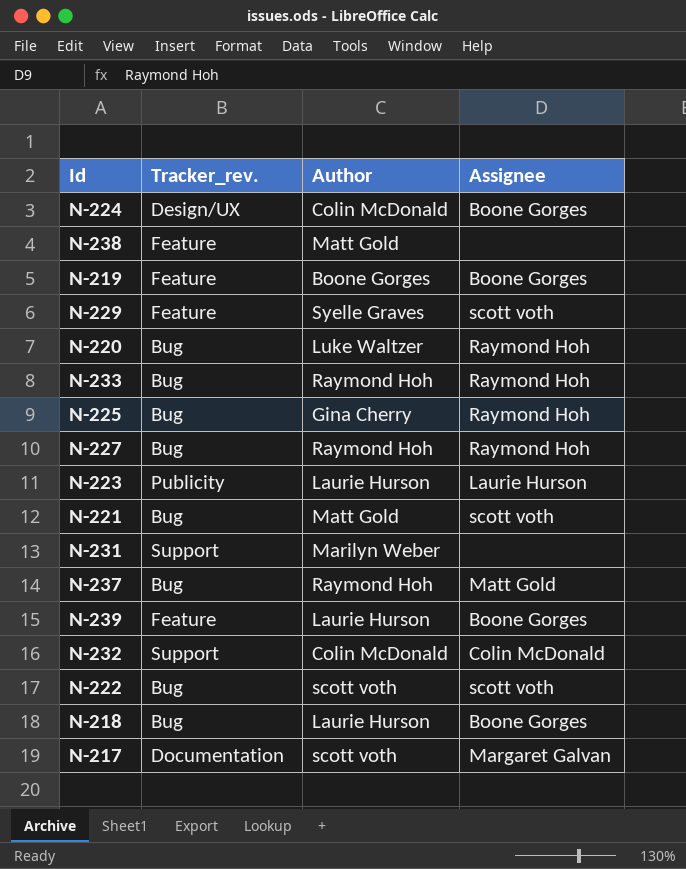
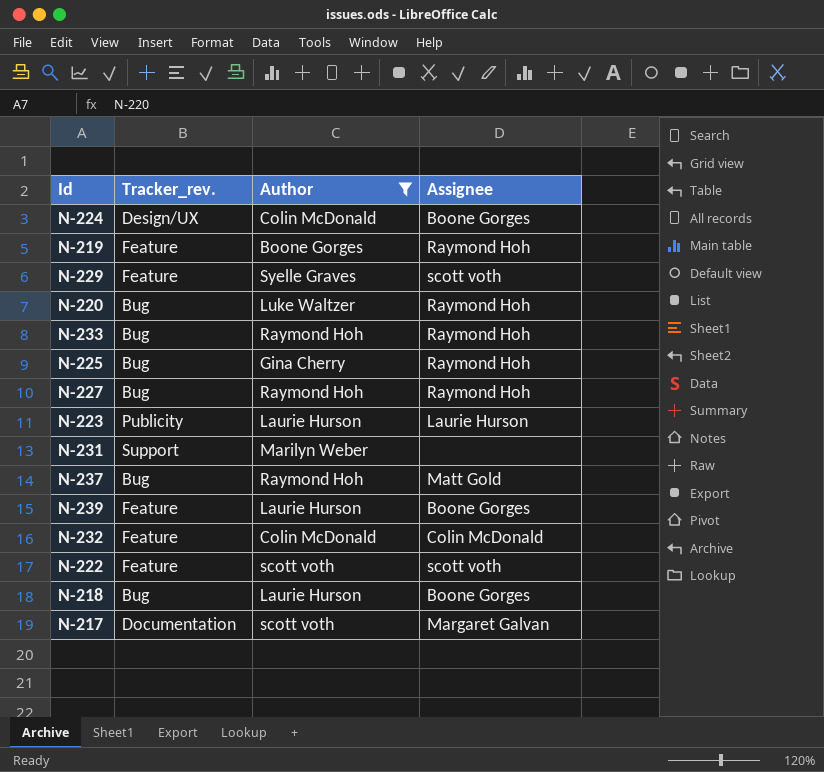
filter: none -> Author != Matt Gold
N-219 | Assignee: Boone Gorges -> Raymond Hoh
N-232 | Tracker_rev.: Support -> Feature
N-222 | Tracker_rev.: Bug -> Feature

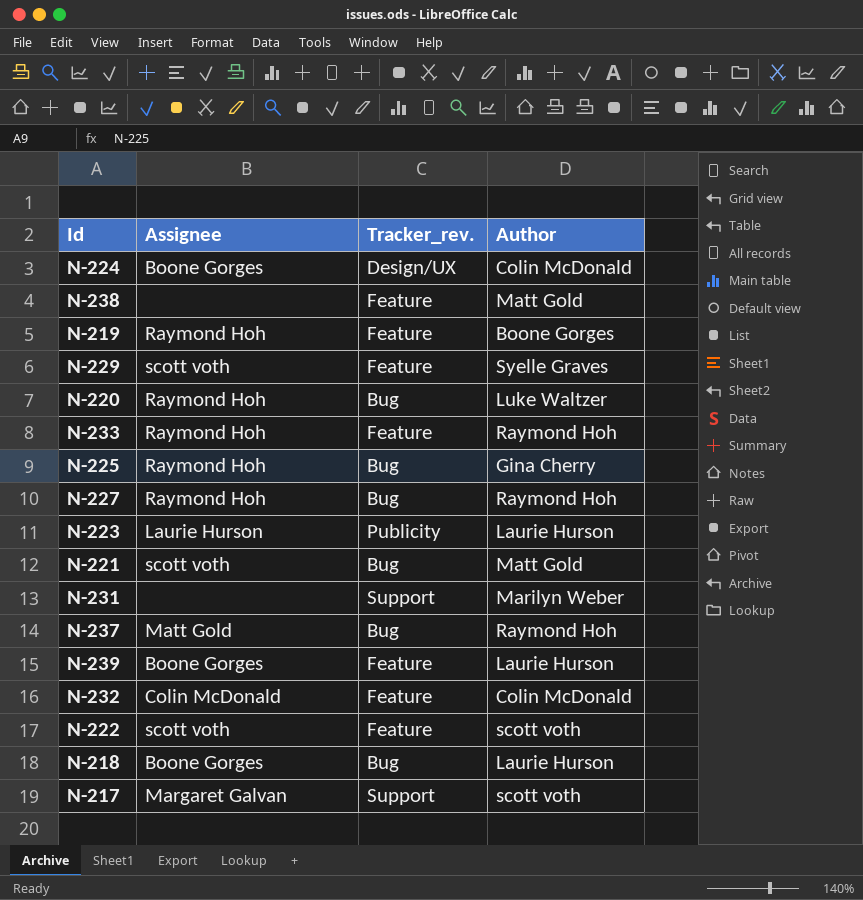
filter: Author != Matt Gold -> none
column Assignee | position: 4 -> 2
N-233 | Tracker_rev.: Bug -> Feature
N-217 | Tracker_rev.: Documentation -> Support

